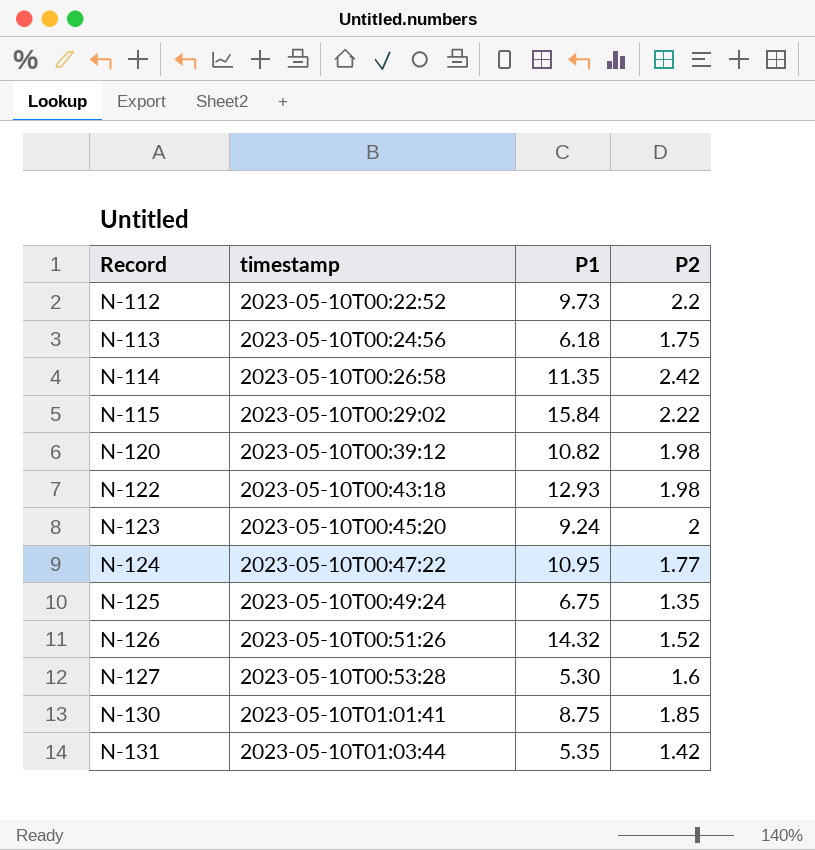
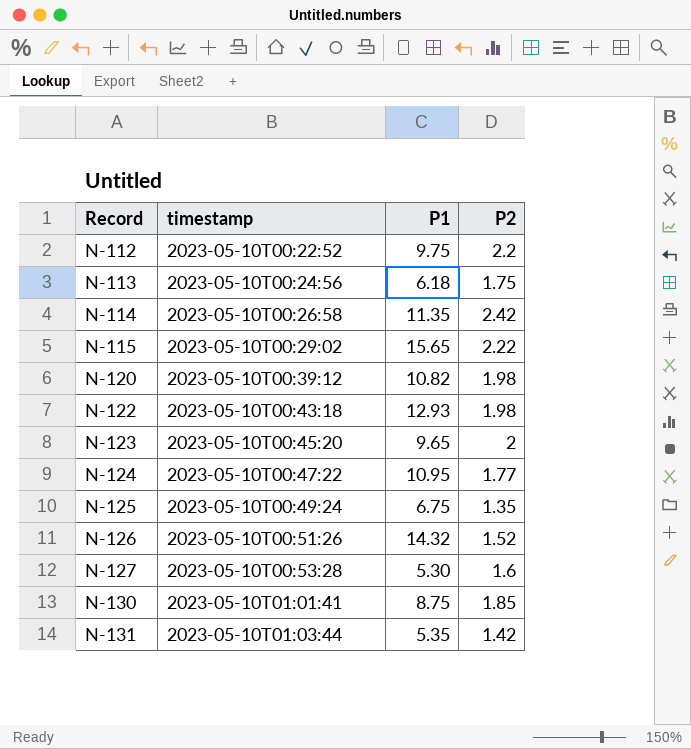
N-112 | P1: 9.73 -> 9.75
N-115 | P1: 15.84 -> 15.65
N-123 | P1: 9.24 -> 9.65

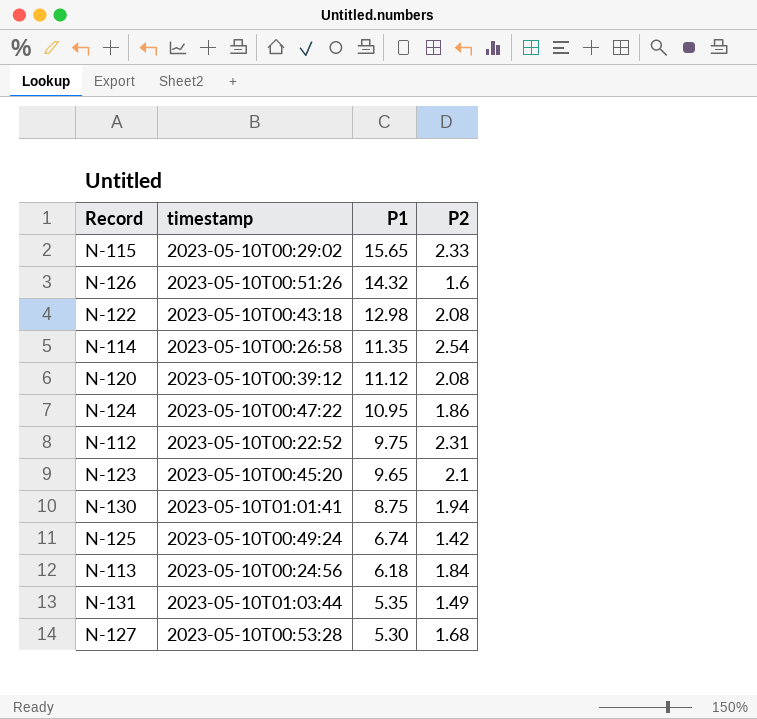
row order: Record ascending -> P1 descending
N-115 | P2: 2.22 -> 2.33
N-126 | P2: 1.52 -> 1.6
N-122 | P1: 12.93 -> 12.98
N-122 | P2: 1.98 -> 2.08
N-114 | P2: 2.42 -> 2.54
N-120 | P1: 10.82 -> 11.12
N-120 | P2: 1.98 -> 2.08
N-124 | P2: 1.77 -> 1.86
N-112 | P2: 2.2 -> 2.31
N-123 | P2: 2 -> 2.1
N-130 | P2: 1.85 -> 1.94
N-125 | P1: 6.75 -> 6.74
N-125 | P2: 1.35 -> 1.42
N-113 | P2: 1.75 -> 1.84
N-131 | P2: 1.42 -> 1.49
N-127 | P2: 1.6 -> 1.68

